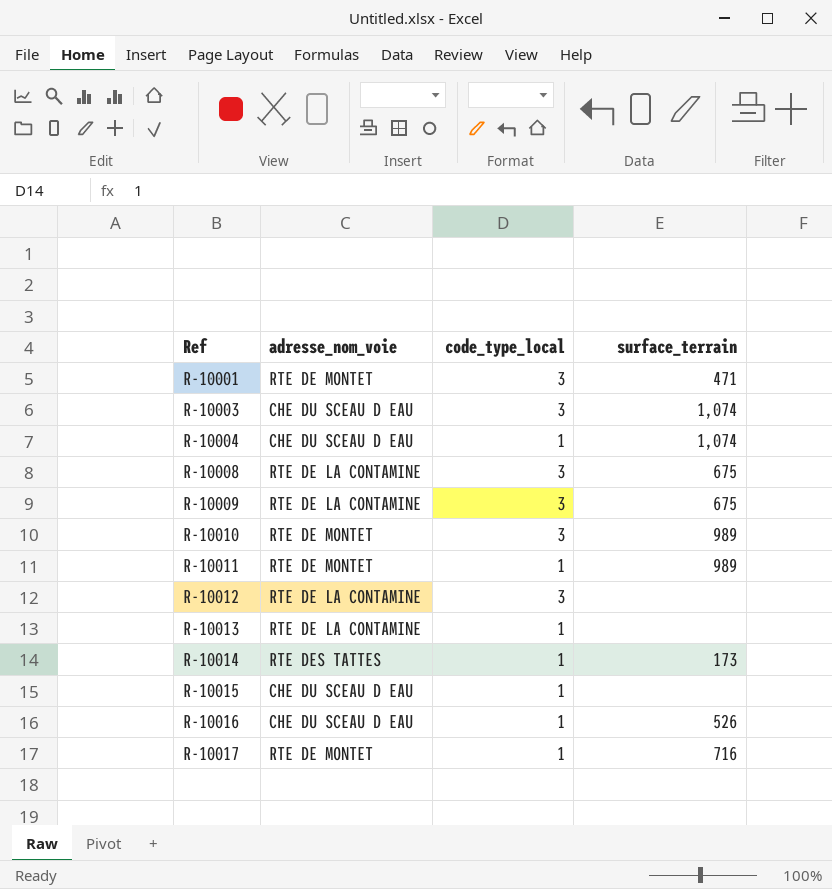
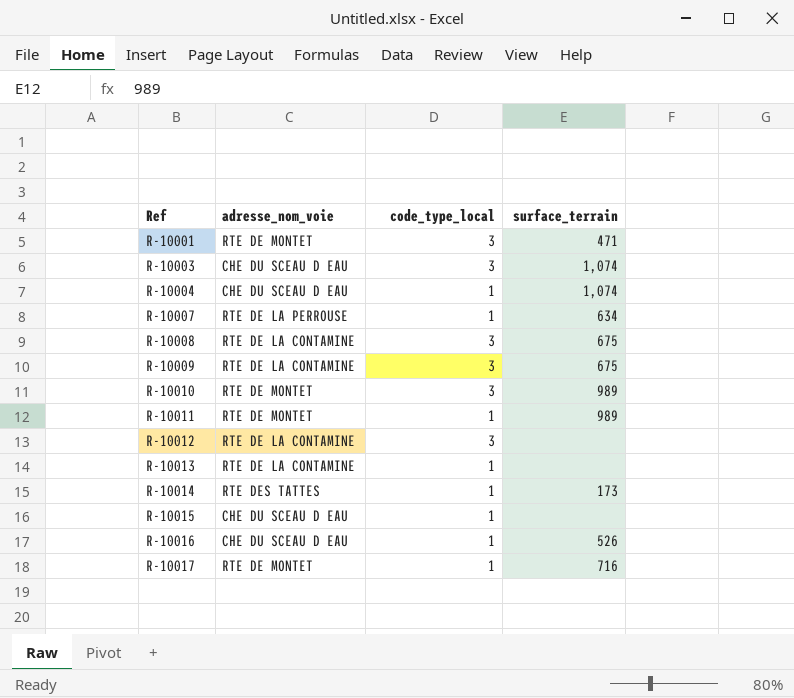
row R-10007: none -> RTE DE LA PERROUSE | 1 | 634

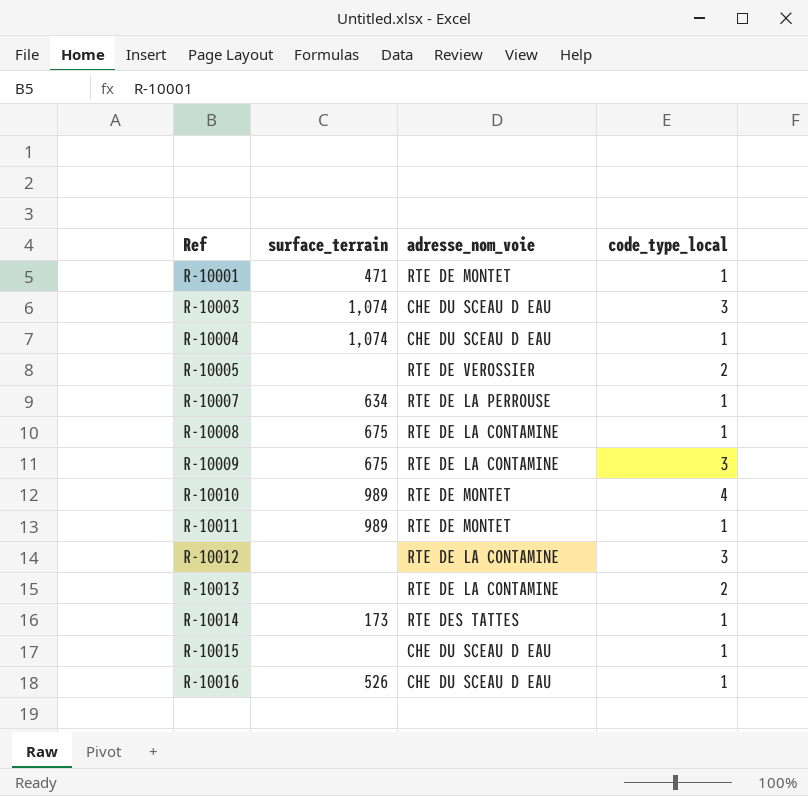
column surface_terrain | position: 4 -> 2
row R-10017: RTE DE MONTET | 1 | 716 -> none
R-10001 | code_type_local: 3 -> 1
row R-10005: none -> none | RTE DE VEROSSIER | 2
R-10008 | code_type_local: 3 -> 1
R-10010 | code_type_local: 3 -> 4
R-10013 | code_type_local: 1 -> 2

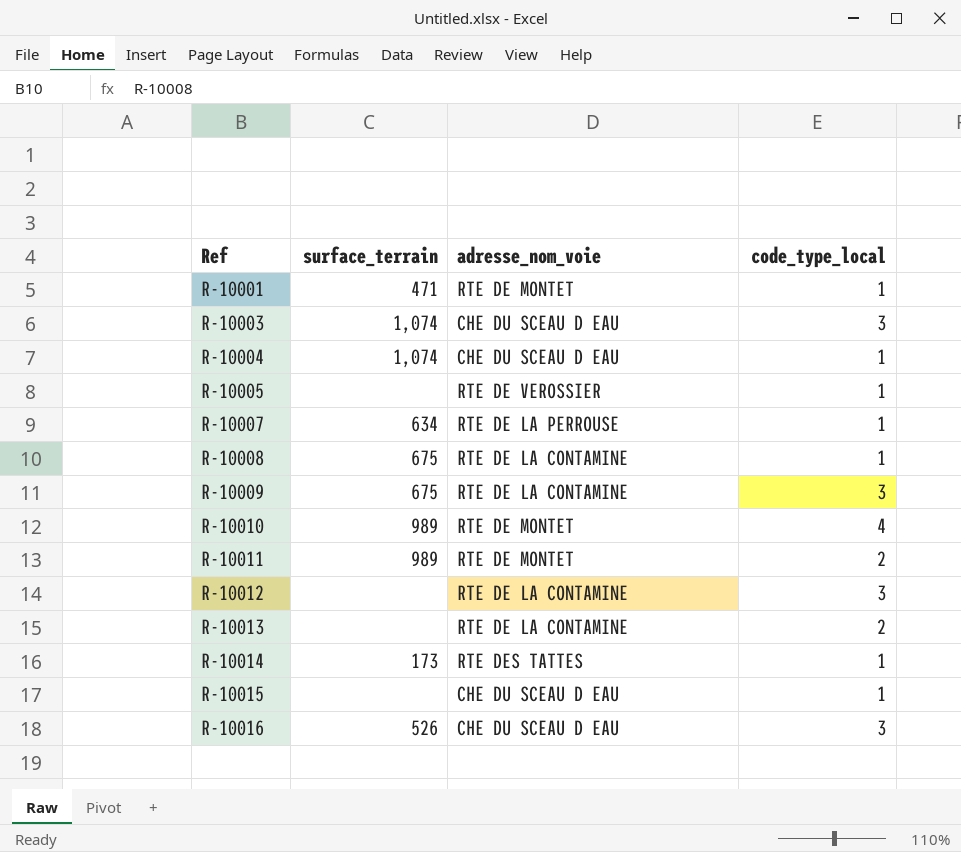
R-10005 | code_type_local: 2 -> 1
R-10011 | code_type_local: 1 -> 2
R-10016 | code_type_local: 1 -> 3

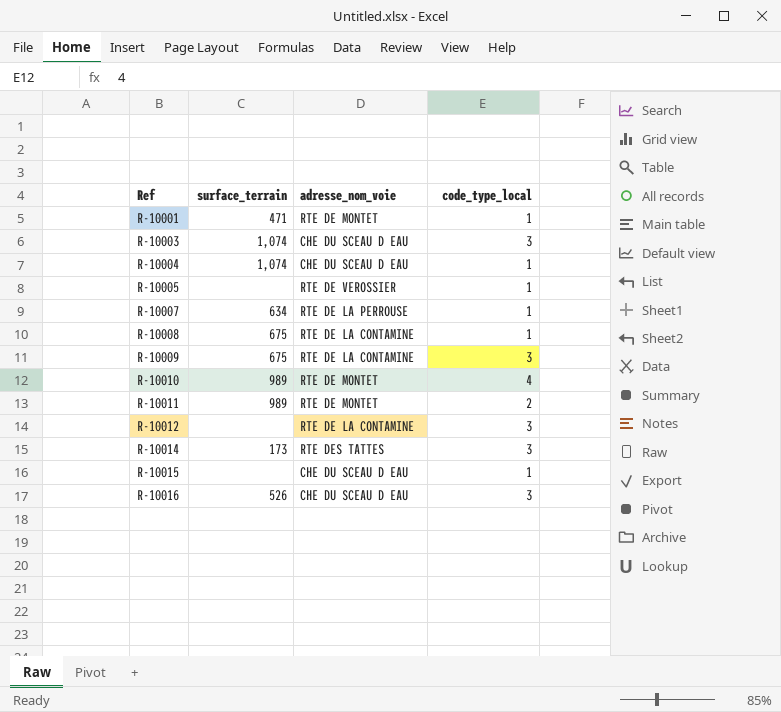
row R-10013: none | RTE DE LA CONTAMINE | 2 -> none
R-10014 | code_type_local: 1 -> 3

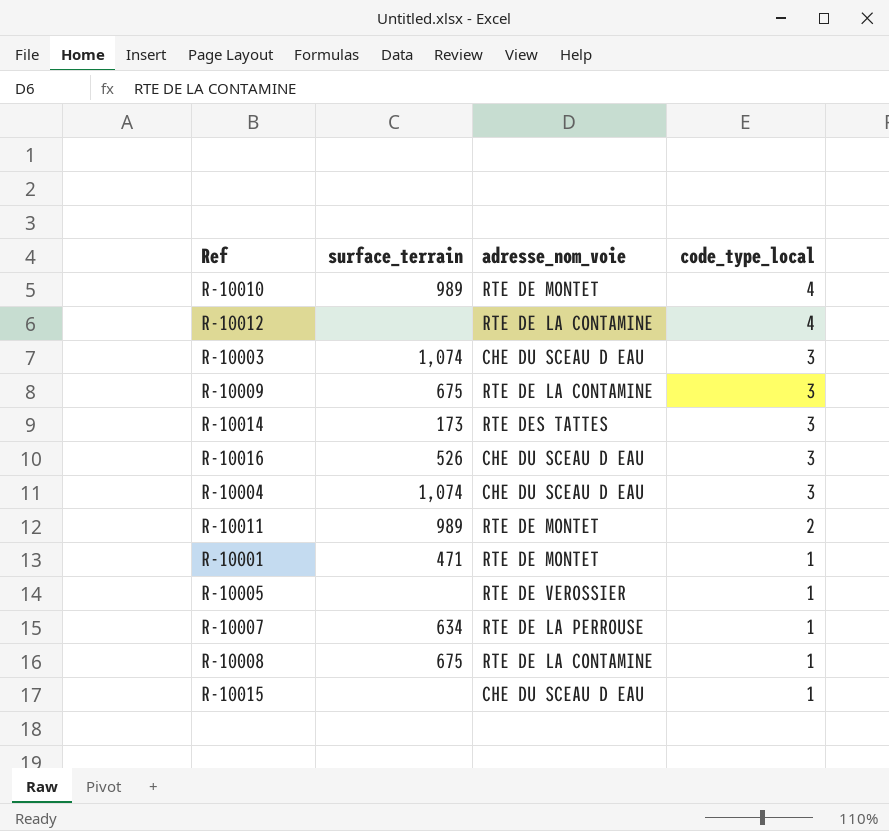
row order: Ref ascending -> code_type_local descending
R-10012 | code_type_local: 3 -> 4
R-10004 | code_type_local: 1 -> 3

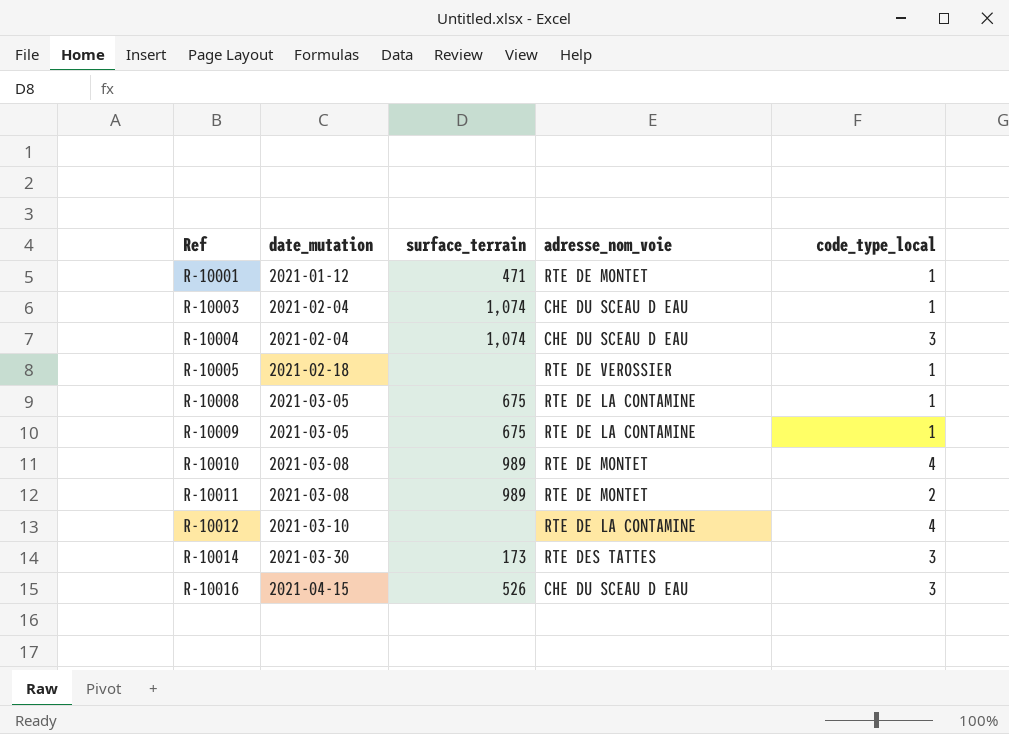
row order: code_type_local descending -> Ref ascending
column date_mutation | position: none -> 2
row R-10007: 634 | RTE DE LA PERROUSE | 1 -> none
row R-10015: none | CHE DU SCEAU D EAU | 1 -> none
R-10003 | code_type_local: 3 -> 1
R-10009 | code_type_local: 3 -> 1

